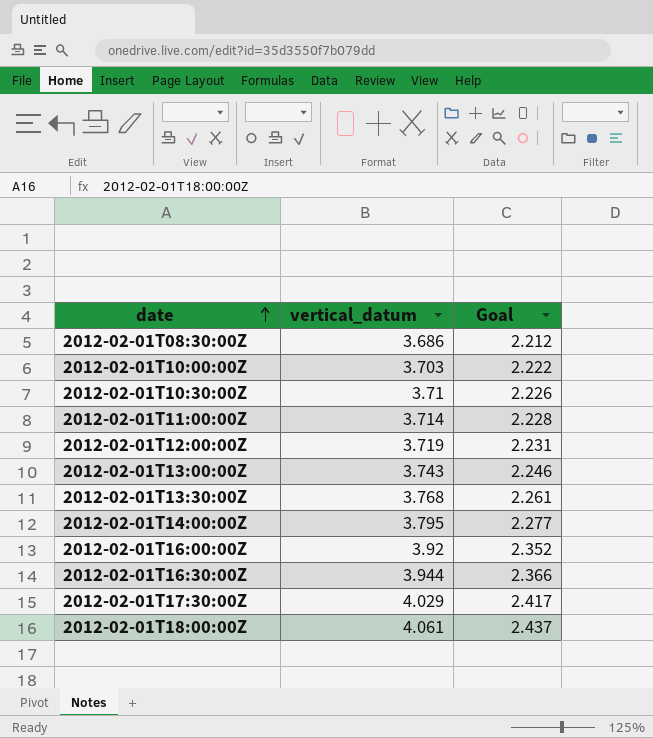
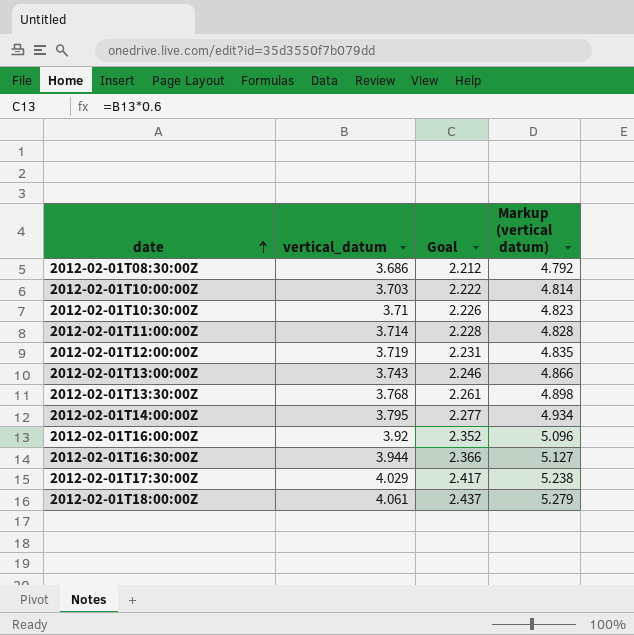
column Markup (vertical datum) | formula: none -> [vertical_datum] * 1.3

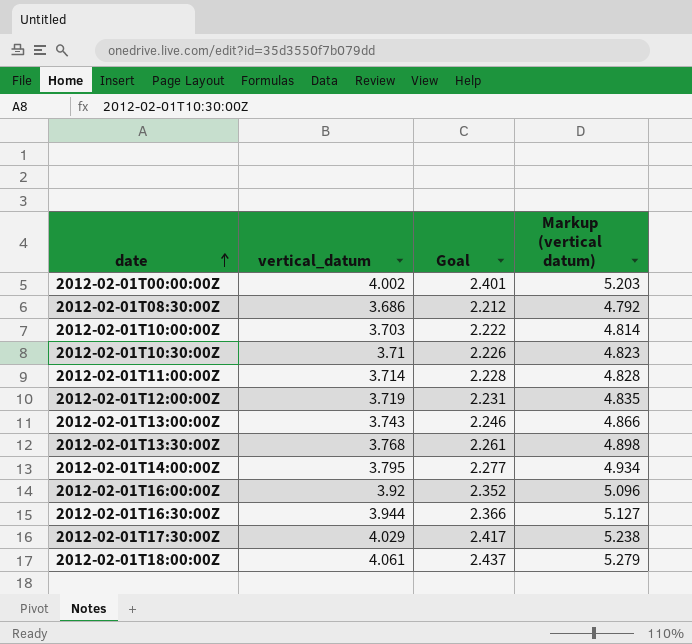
row 2012-02-01T00:00:00Z: none -> 4.002 | 2.401 | 5.203

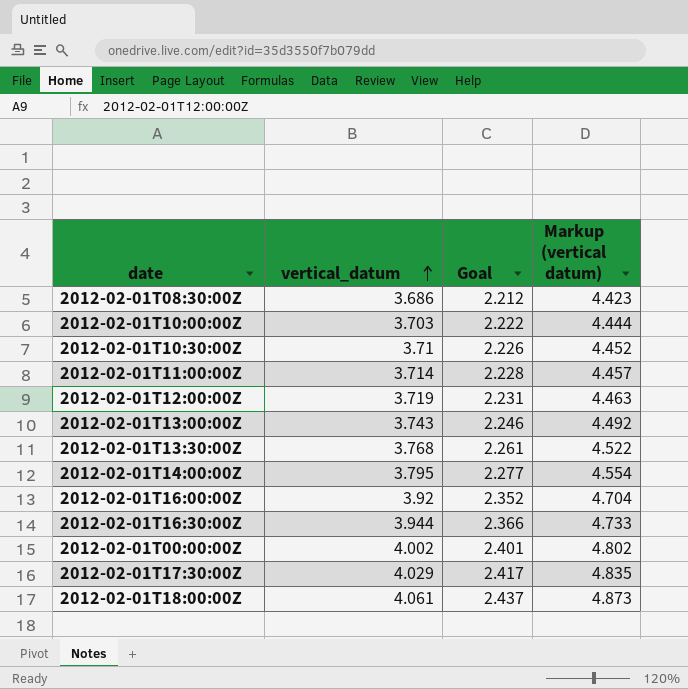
row order: date ascending -> vertical_datum ascending
column Markup (vertical datum) | formula: [vertical_datum] * 1.3 -> [vertical_datum] * 1.2

